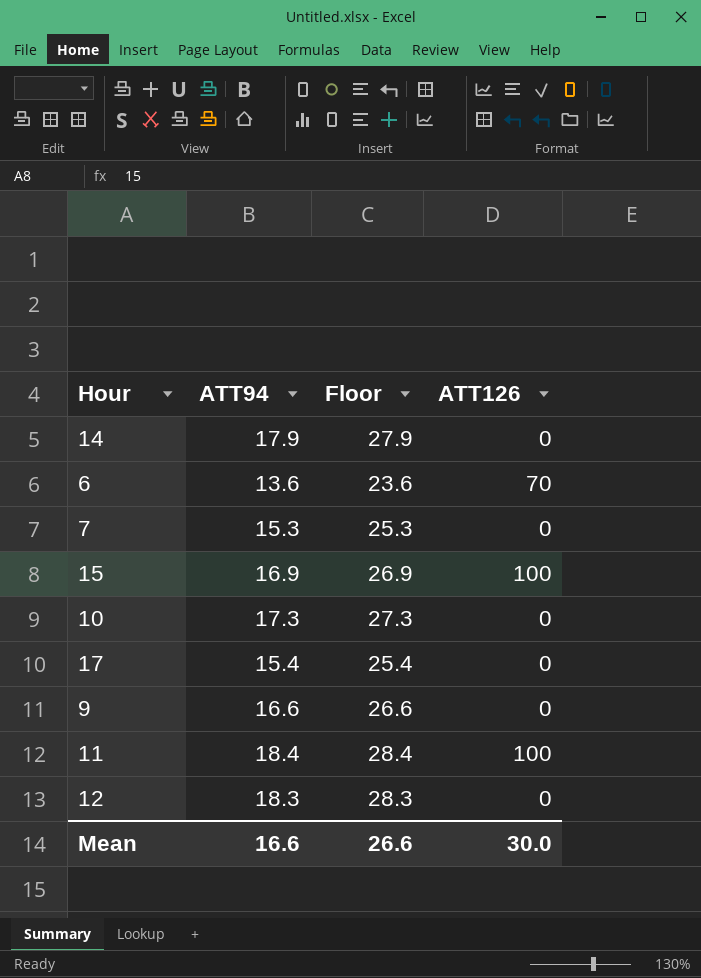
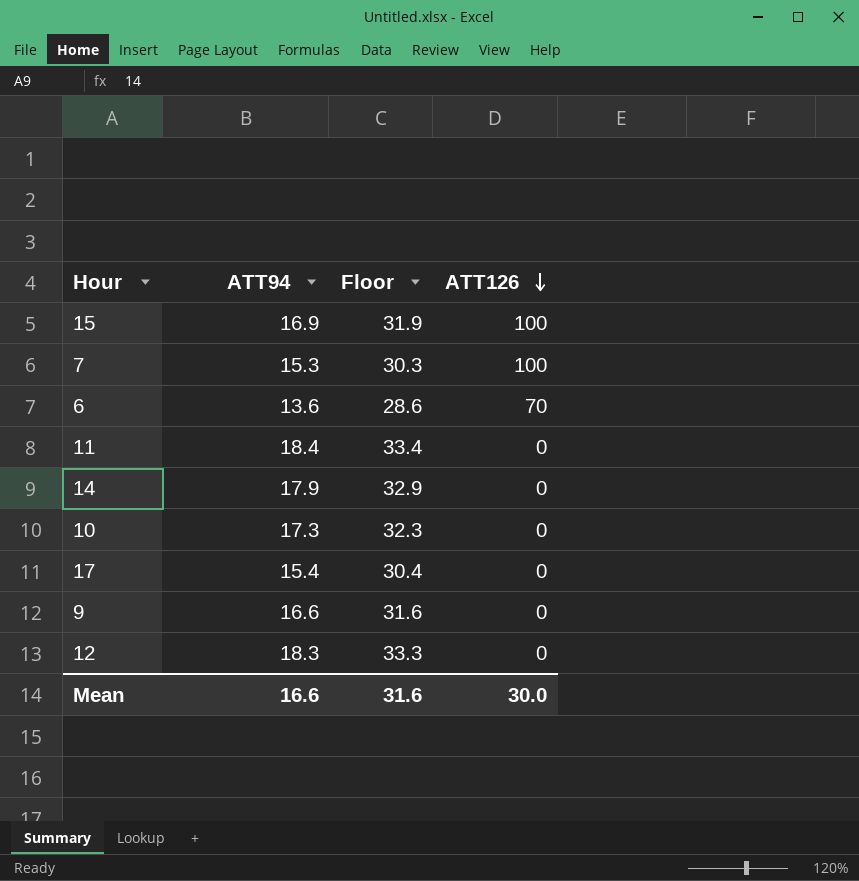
row order: none -> ATT126 descending
column Floor | formula: [ATT94] + 10 -> [ATT94] + 15
7 | ATT126: 0 -> 100
11 | ATT126: 100 -> 0
Mean | Floor: 26.6 -> 31.6

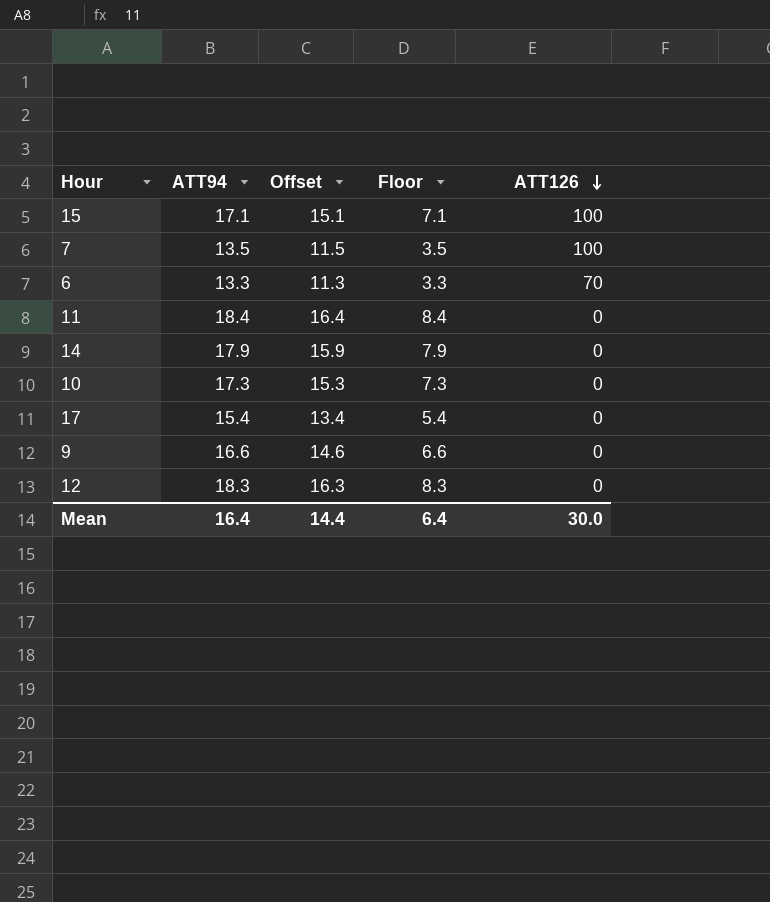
column Offset | formula: none -> [ATT94] - 2
column Floor | formula: [ATT94] + 15 -> [ATT94] - 10
15 | ATT94: 16.9 -> 17.1
7 | ATT94: 15.3 -> 13.5
6 | ATT94: 13.6 -> 13.3
Mean | ATT94: 16.6 -> 16.4
Mean | Floor: 31.6 -> 6.4

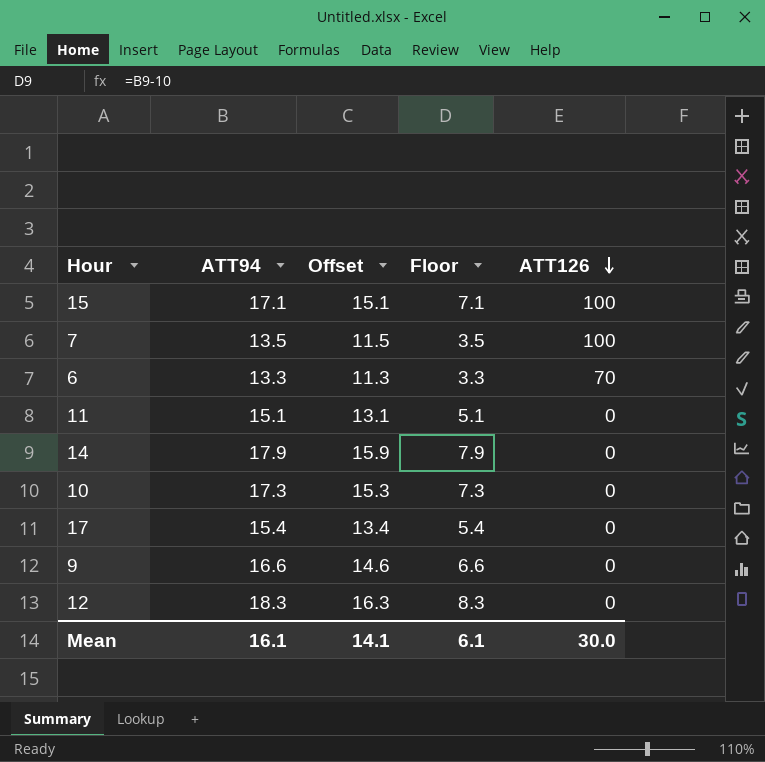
11 | ATT94: 18.4 -> 15.1
11 | Offset: 16.4 -> 13.1
11 | Floor: 8.4 -> 5.1
Mean | ATT94: 16.4 -> 16.1
Mean | Offset: 14.4 -> 14.1
Mean | Floor: 6.4 -> 6.1

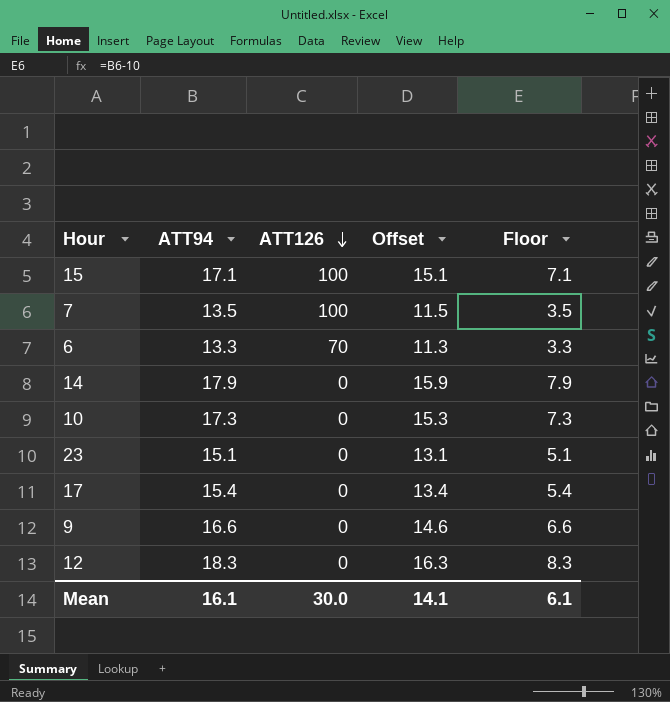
column ATT126 | position: 5 -> 3
row 11: 15.1 | 13.1 | 5.1 | 0 -> none
row 23: none -> 15.1 | 0 | 13.1 | 5.1

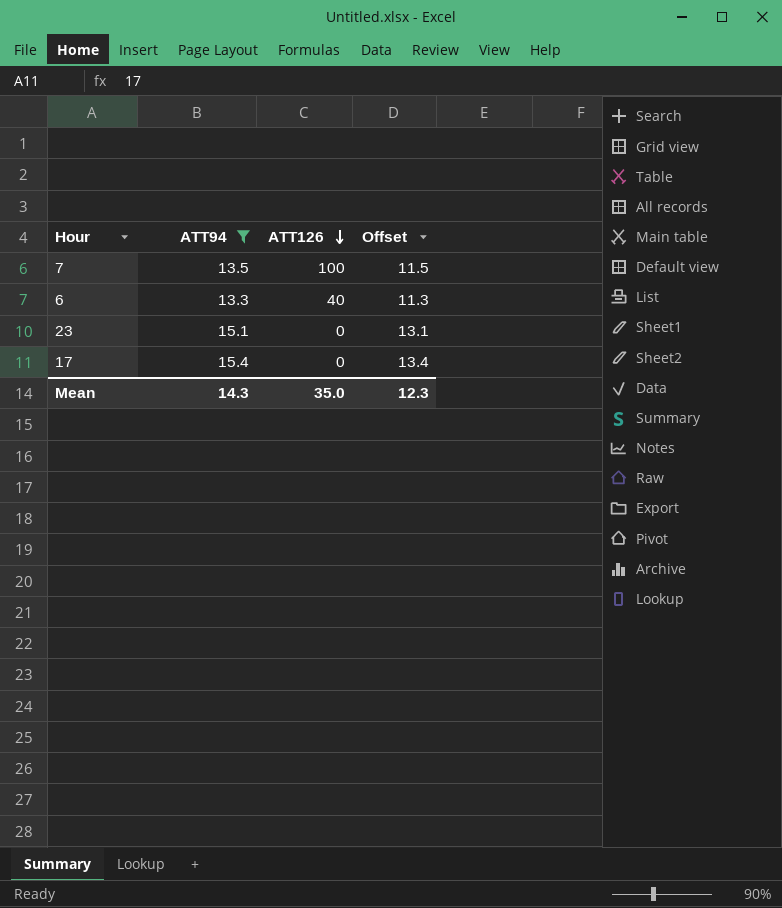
filter: none -> ATT94 <= 15.4
column Floor | formula: [ATT94] - 10 -> none
6 | ATT126: 70 -> 40
Mean | ATT94: 16.1 -> 14.3
Mean | ATT126: 30.0 -> 35.0
Mean | Offset: 14.1 -> 12.3

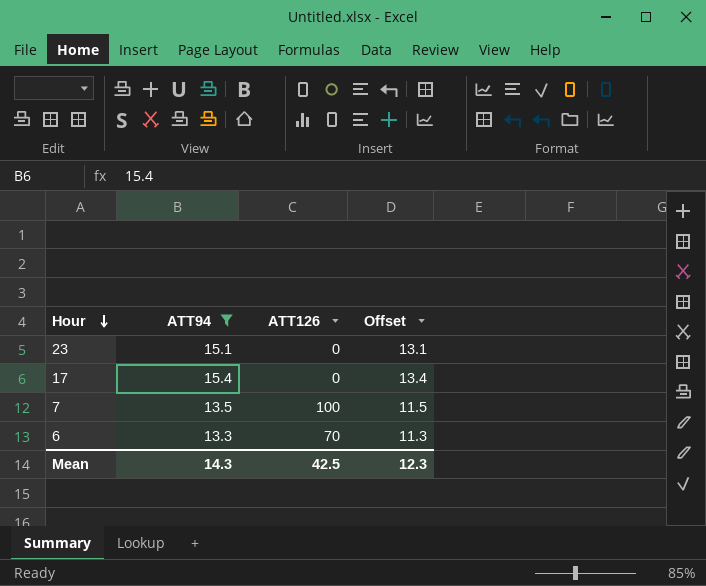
row order: ATT126 descending -> Hour descending
6 | ATT126: 40 -> 70
Mean | ATT126: 35.0 -> 42.5

